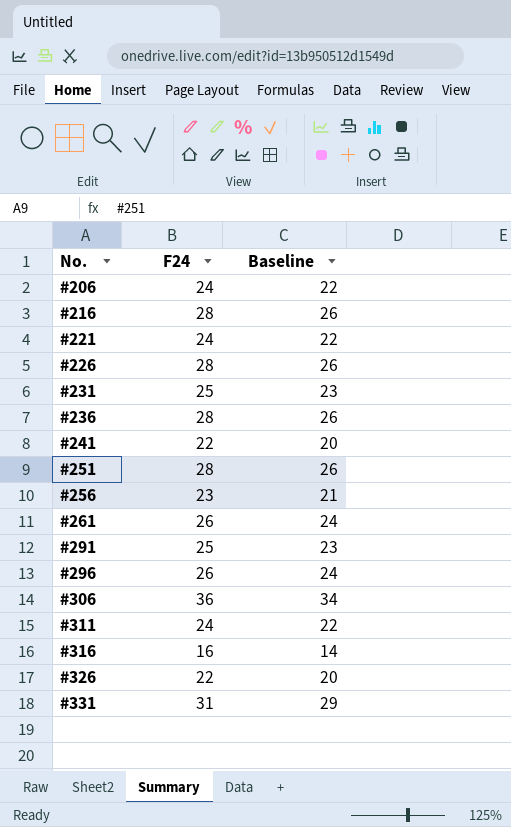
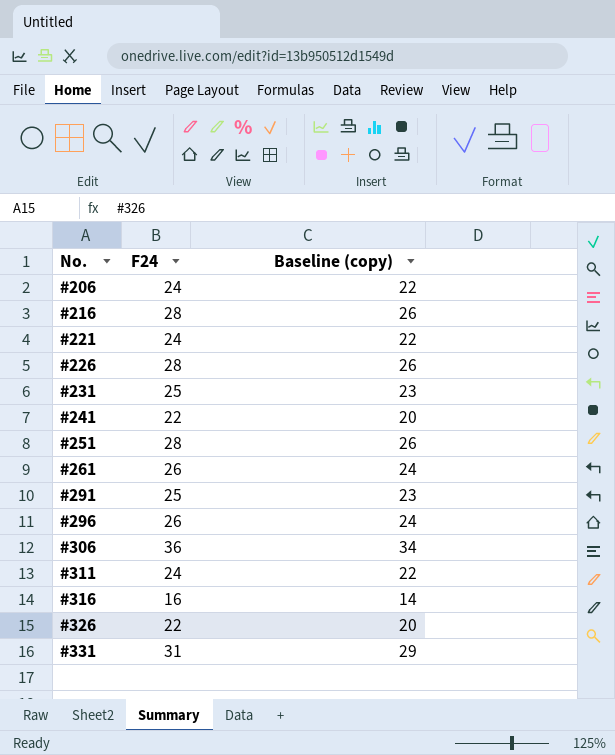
column name: Baseline -> Baseline (copy)
row #236: 28 | 26 -> none
row #256: 23 | 21 -> none

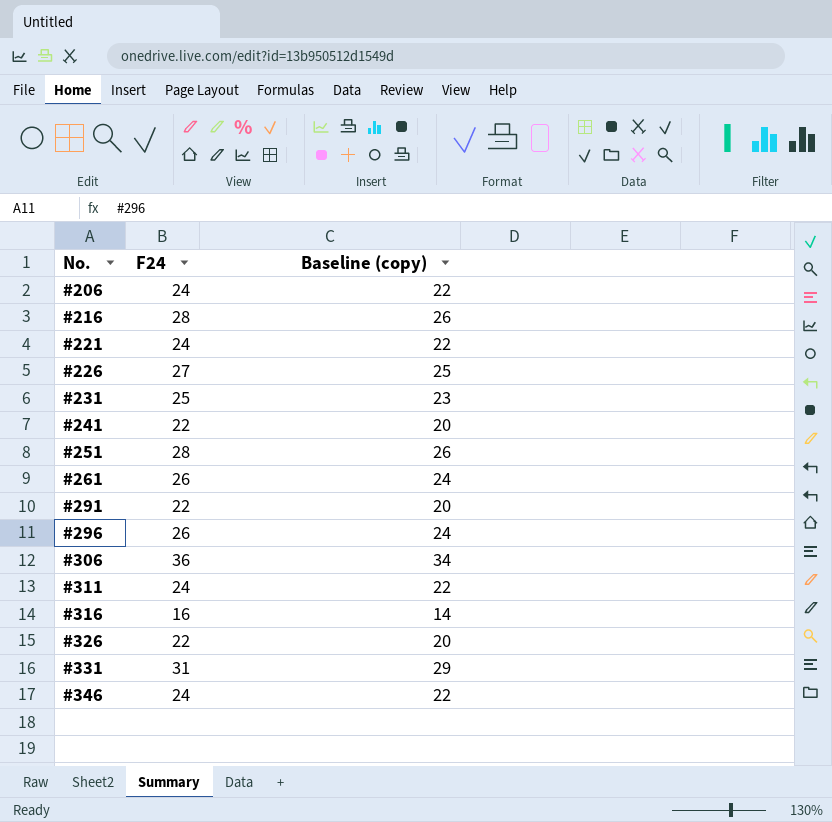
#226 | F24: 28 -> 27
#226 | Baseline (copy): 26 -> 25
#291 | F24: 25 -> 22
#291 | Baseline (copy): 23 -> 20
row #346: none -> 24 | 22

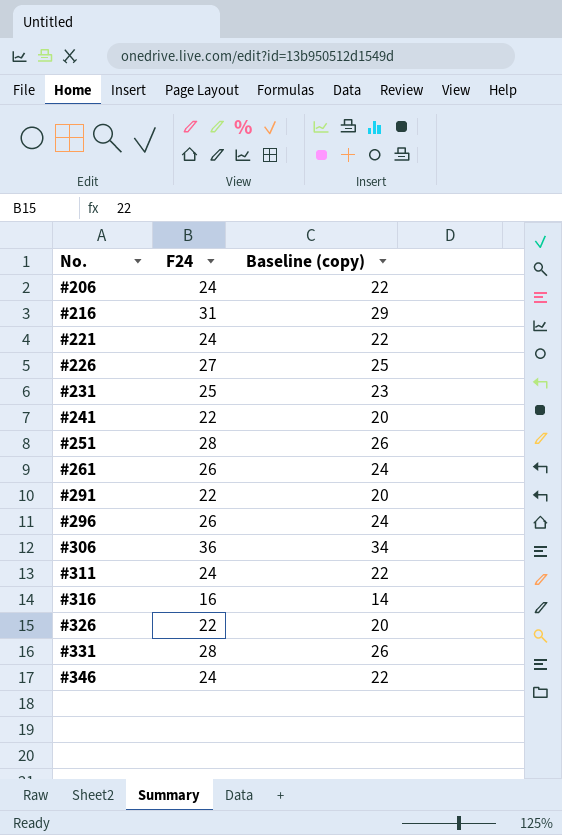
#216 | F24: 28 -> 31
#216 | Baseline (copy): 26 -> 29
#331 | F24: 31 -> 28
#331 | Baseline (copy): 29 -> 26

